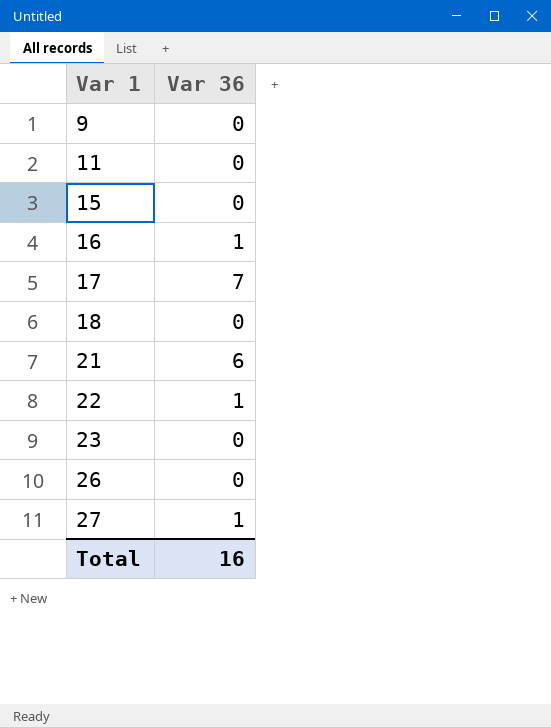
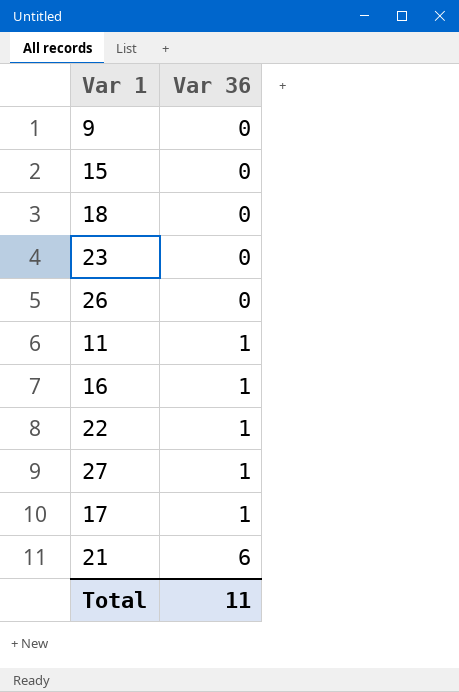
row order: Var 1 ascending -> Var 36 ascending
11 | Var 36: 0 -> 1
17 | Var 36: 7 -> 1
Total | Var 36: 16 -> 11

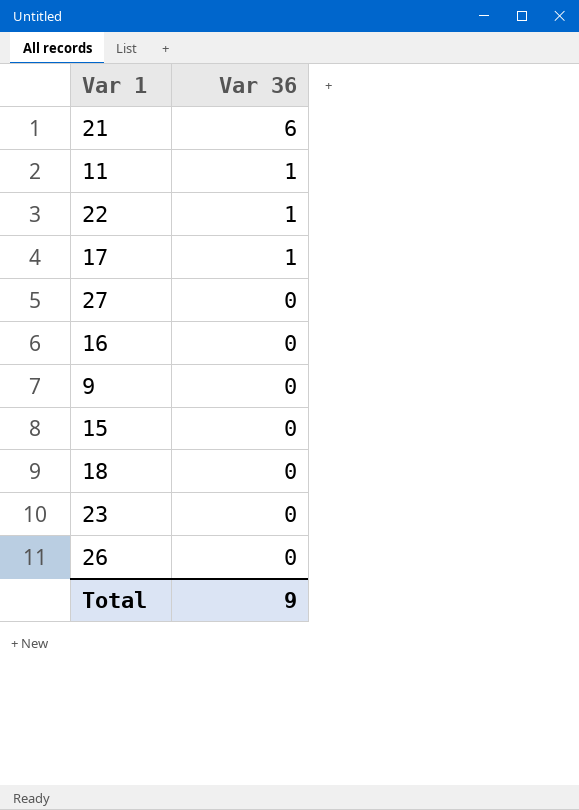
row order: Var 36 ascending -> Var 36 descending
27 | Var 36: 1 -> 0
16 | Var 36: 1 -> 0
Total | Var 36: 11 -> 9

